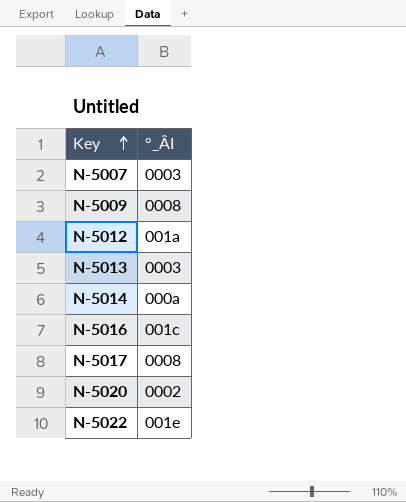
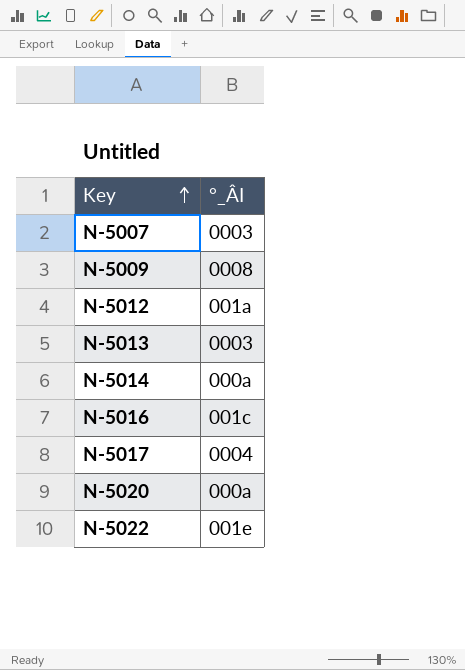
N-5017 | °_ÂI: 0008 -> 0004
N-5020 | °_ÂI: 0002 -> 000a

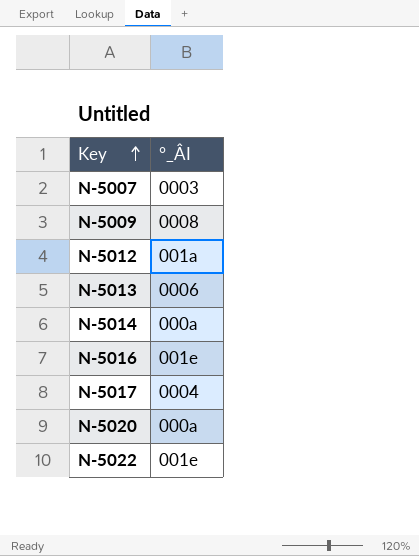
N-5013 | °_ÂI: 0003 -> 0006
N-5016 | °_ÂI: 001c -> 001e

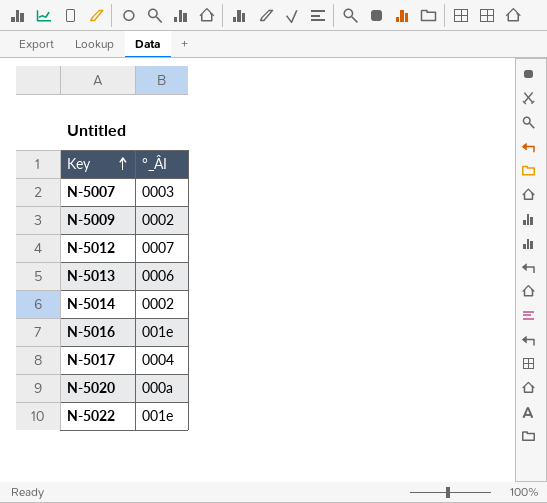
N-5009 | °_ÂI: 0008 -> 0002
N-5012 | °_ÂI: 001a -> 0007
N-5014 | °_ÂI: 000a -> 0002

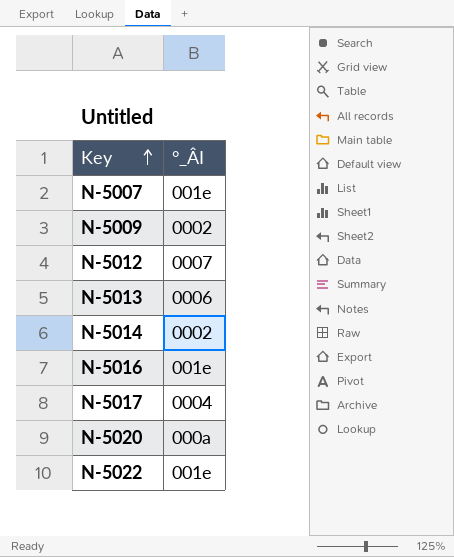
N-5007 | °_ÂI: 0003 -> 001e

